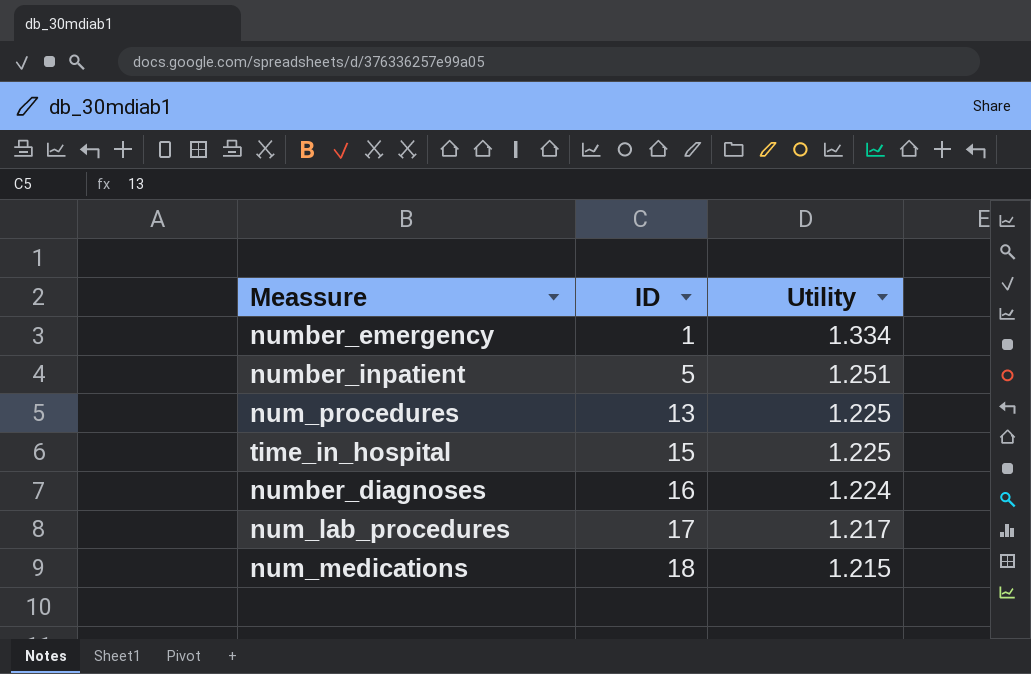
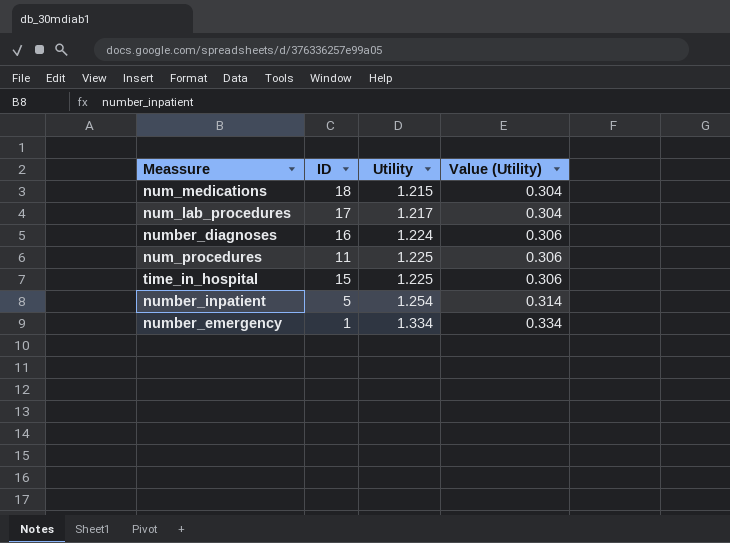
row order: ID ascending -> Utility ascending
column Value (Utility) | formula: none -> [Utility] * 0.25
num_procedures | ID: 13 -> 11
number_inpatient | Utility: 1.251 -> 1.254

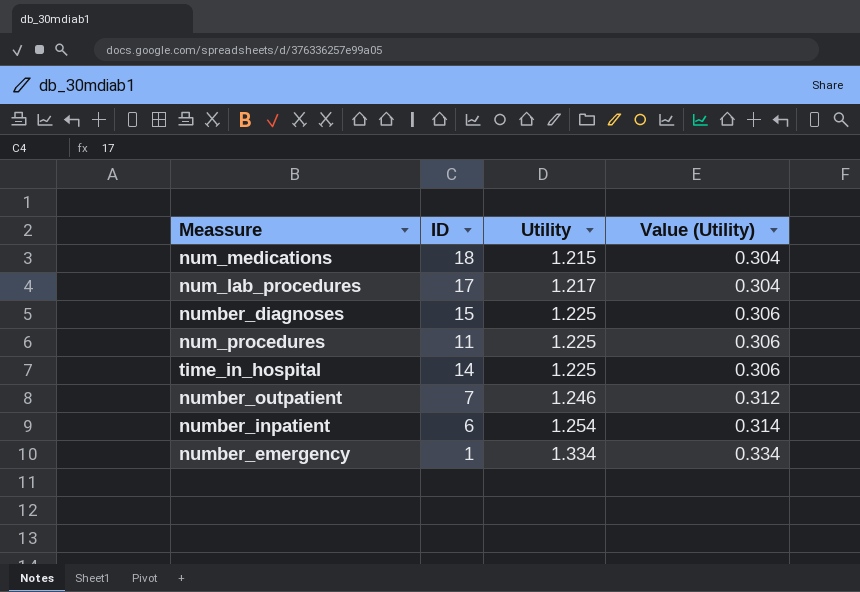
number_diagnoses | ID: 16 -> 15
number_diagnoses | Utility: 1.224 -> 1.225
time_in_hospital | ID: 15 -> 14
row number_outpatient: none -> 7 | 1.246 | 0.312
number_inpatient | ID: 5 -> 6

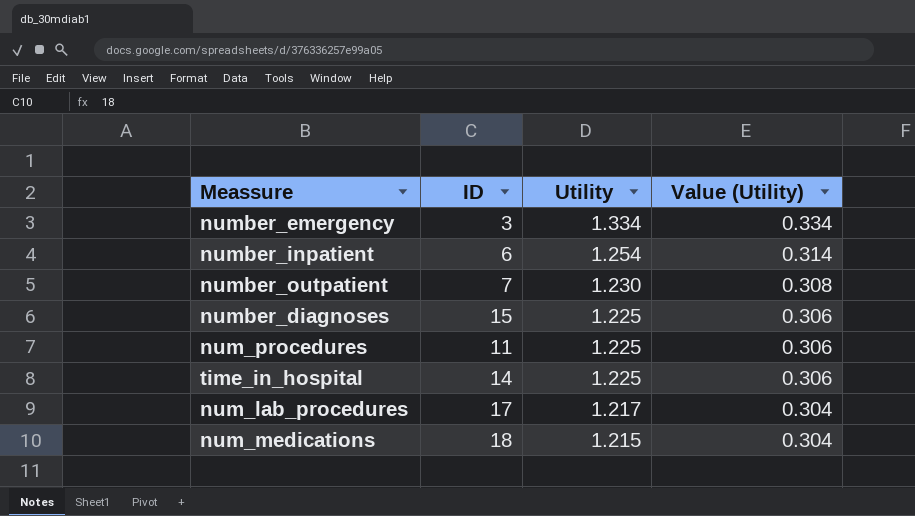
row order: Utility ascending -> Utility descending
number_emergency | ID: 1 -> 3
number_outpatient | Utility: 1.246 -> 1.230
number_outpatient | Value (Utility): 0.312 -> 0.308

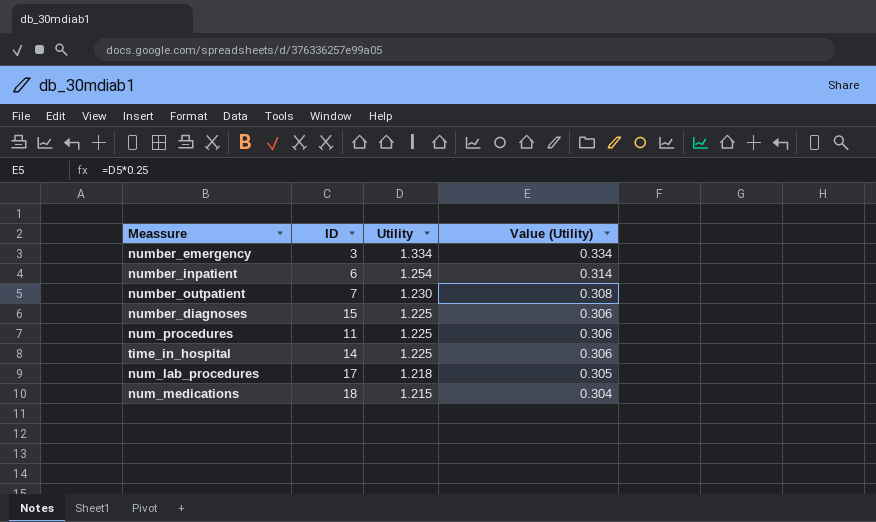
num_lab_procedures | Utility: 1.217 -> 1.218
num_lab_procedures | Value (Utility): 0.304 -> 0.305

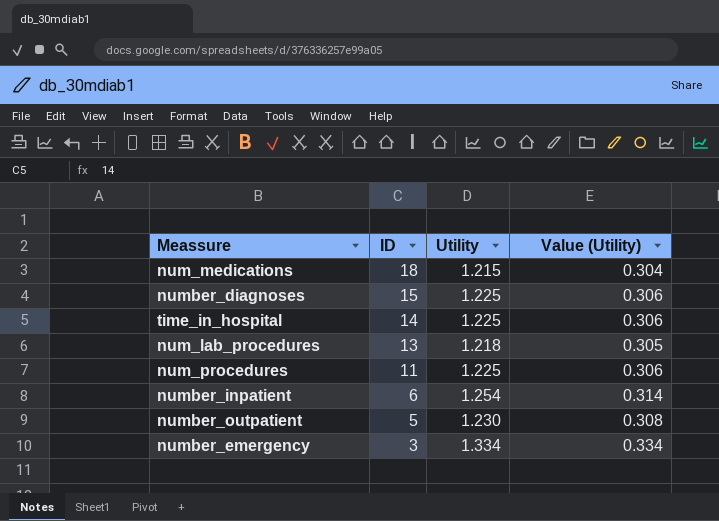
row order: Utility descending -> ID descending
num_lab_procedures | ID: 17 -> 13
number_outpatient | ID: 7 -> 5

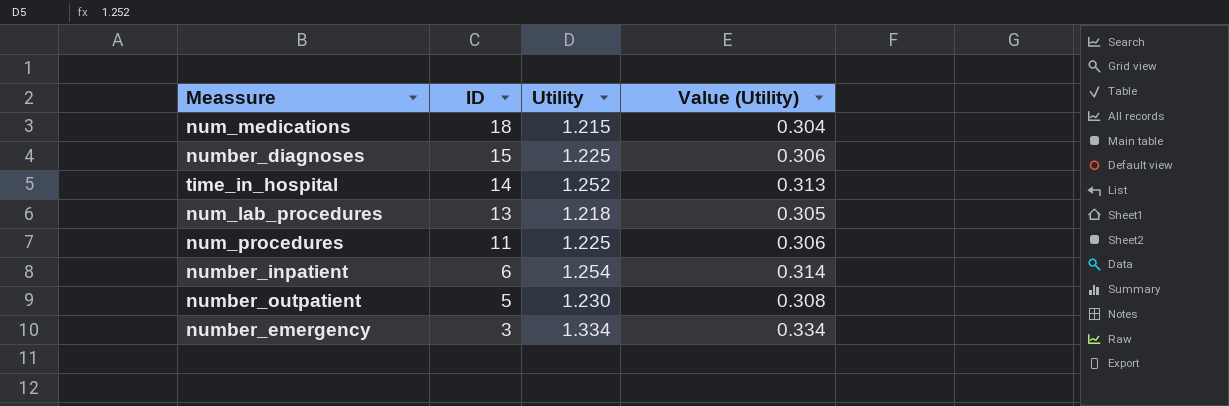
time_in_hospital | Utility: 1.225 -> 1.252
time_in_hospital | Value (Utility): 0.306 -> 0.313

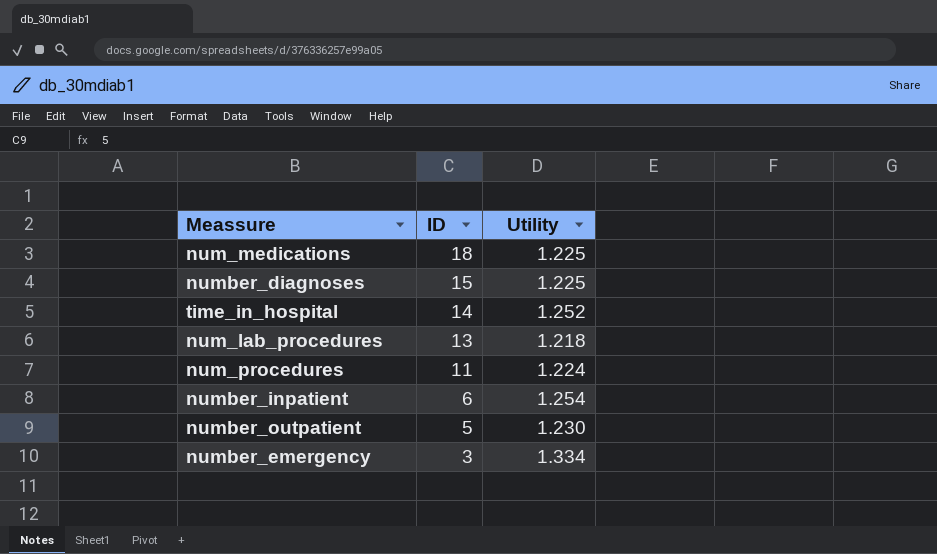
column Value (Utility) | formula: [Utility] * 0.25 -> none
num_medications | Utility: 1.215 -> 1.225
num_procedures | Utility: 1.225 -> 1.224

